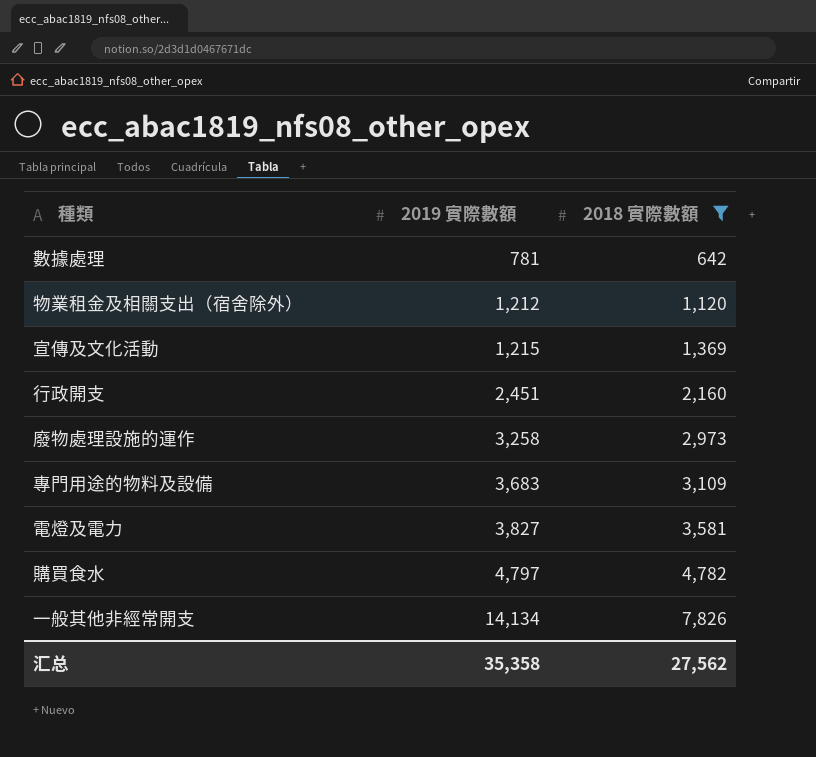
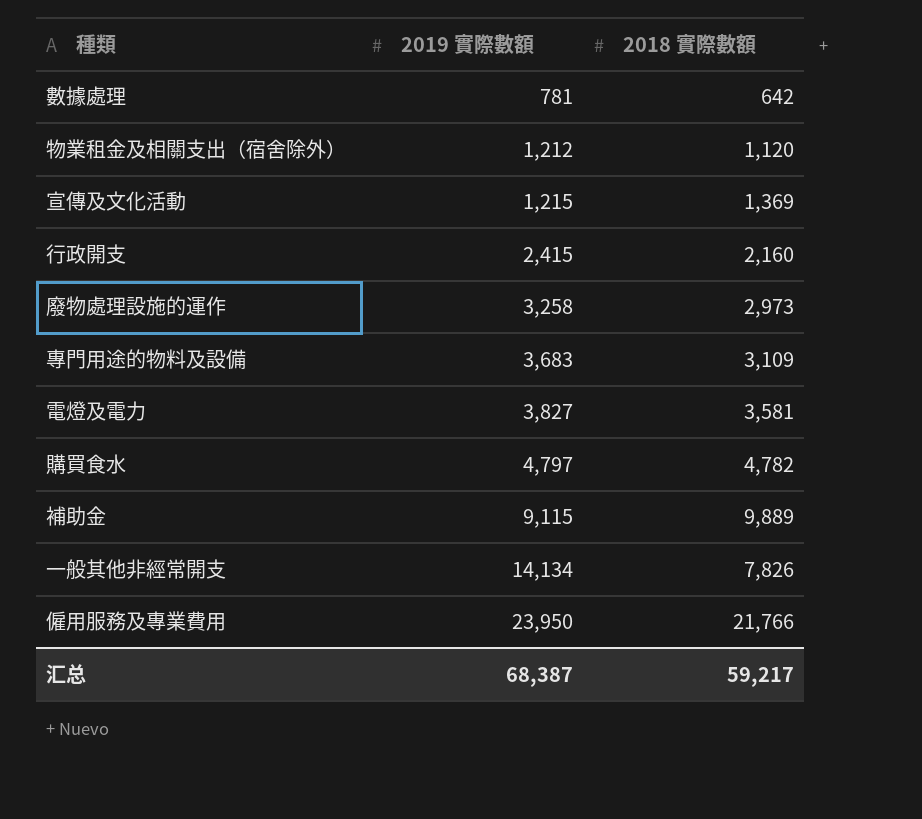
filter: 2018 實際數額 <= 7,826 -> none
行政開支 | 2019 實際數額: 2,451 -> 2,415
汇总 | 2019 實際數額: 35,358 -> 68,387
汇总 | 2018 實際數額: 27,562 -> 59,217

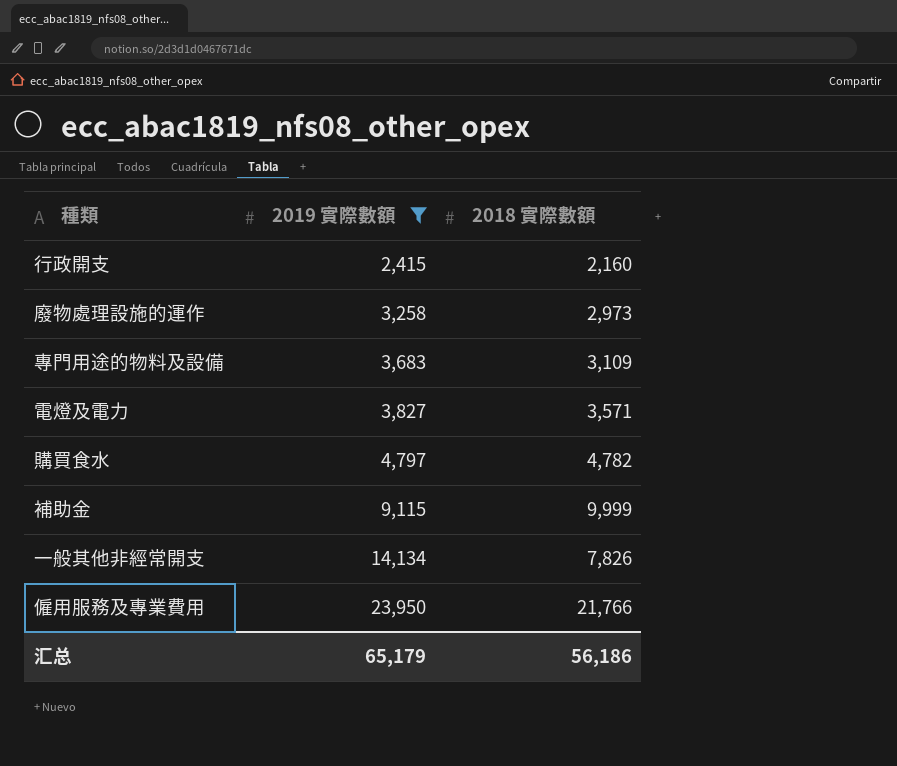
filter: none -> 2019 實際數額 >= 2,415
電燈及電力 | 2018 實際數額: 3,581 -> 3,571
補助金 | 2018 實際數額: 9,889 -> 9,999
汇总 | 2019 實際數額: 68,387 -> 65,179
汇总 | 2018 實際數額: 59,217 -> 56,186

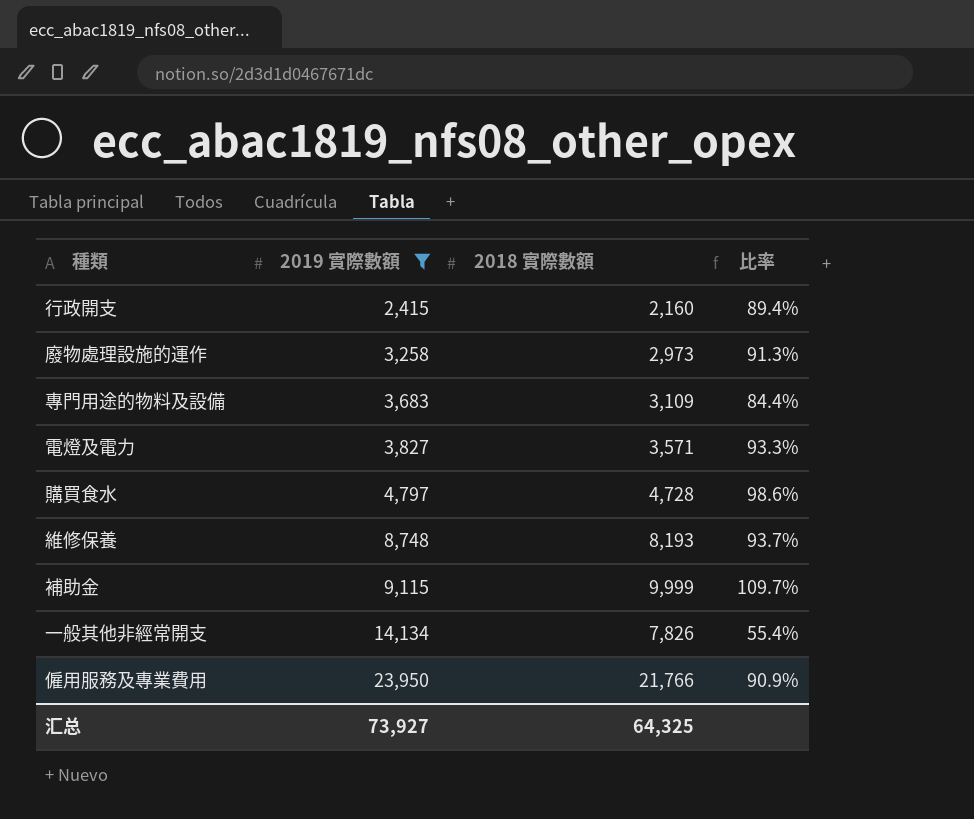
column 比率 | formula: none -> [2018 實際數額] / [2019 實際數額]
購買食水 | 2018 實際數額: 4,782 -> 4,728
row 維修保養: none -> 8,748 | 8,193 | 93.7%
汇总 | 2019 實際數額: 65,179 -> 73,927
汇总 | 2018 實際數額: 56,186 -> 64,325

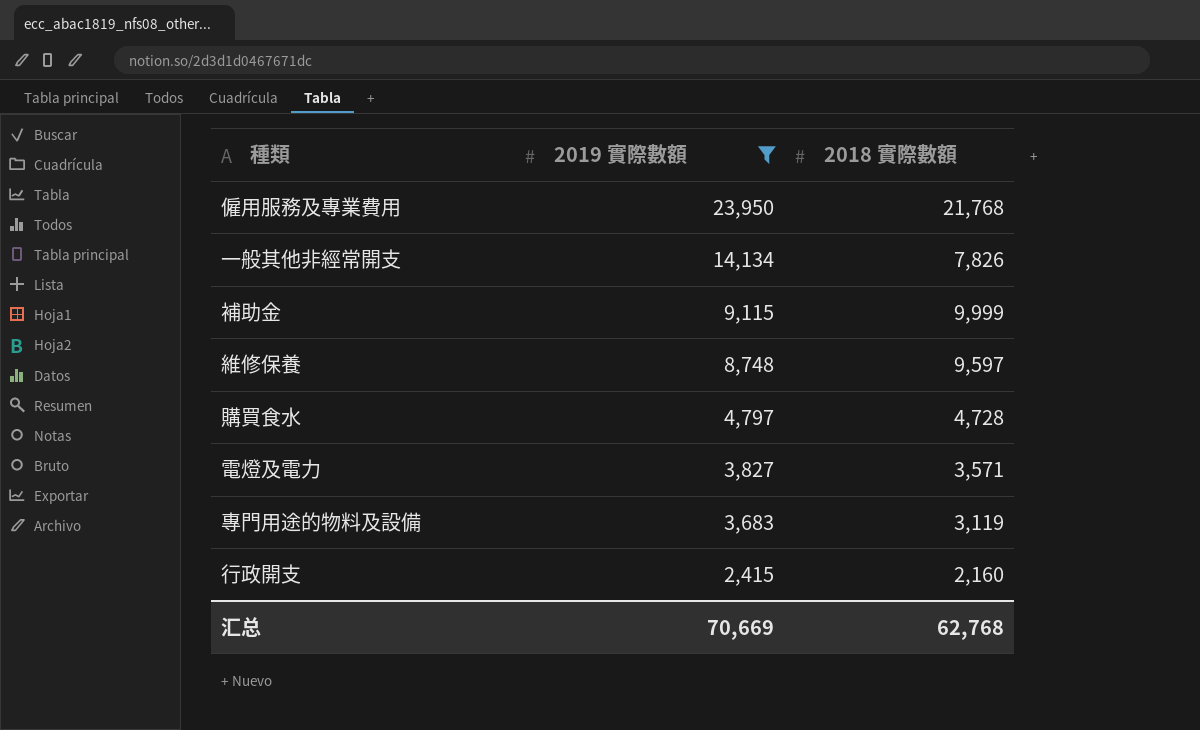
row order: 2019 實際數額 ascending -> 2019 實際數額 descending
column 比率 | formula: [2018 實際數額] / [2019 實際數額] -> none
row 廢物處理設施的運作: 3,258 | 2,973 | 91.3% -> none
僱用服務及專業費用 | 2018 實際數額: 21,766 -> 21,768
維修保養 | 2018 實際數額: 8,193 -> 9,597
專門用途的物料及設備 | 2018 實際數額: 3,109 -> 3,119
汇总 | 2019 實際數額: 73,927 -> 70,669
汇总 | 2018 實際數額: 64,325 -> 62,768

